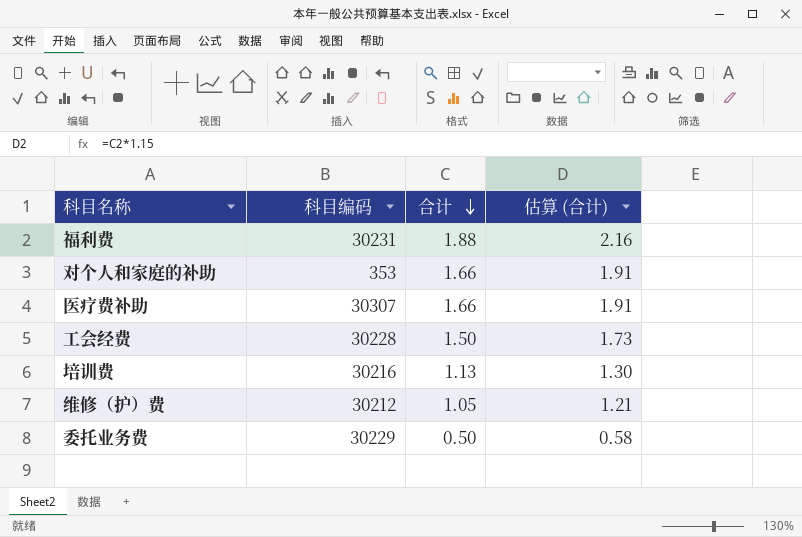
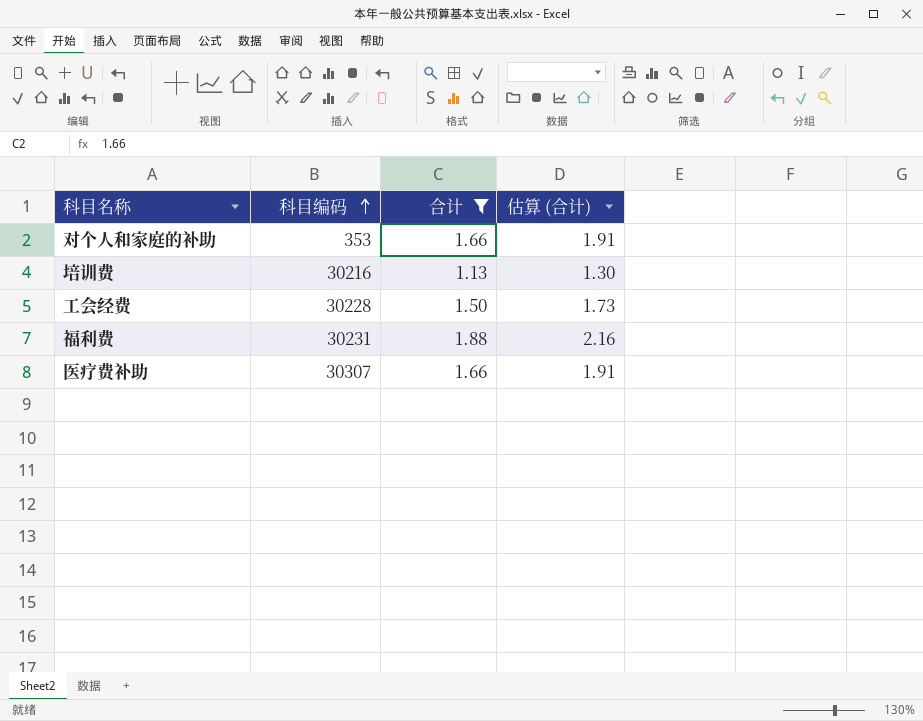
filter: none -> 合计 >= 1.13
row order: 合计 descending -> 科目编码 ascending

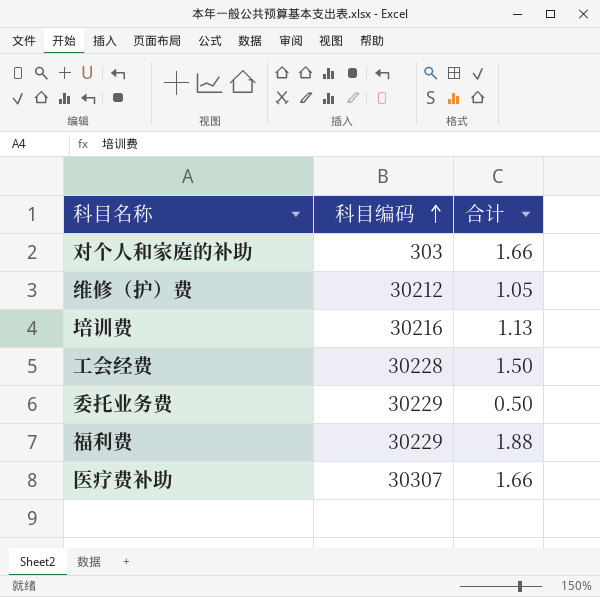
filter: 合计 >= 1.13 -> none
column 估算 (合计) | formula: [合计] * 1.15 -> none
对个人和家庭的补助 | 科目编码: 353 -> 303
福利费 | 科目编码: 30231 -> 30229

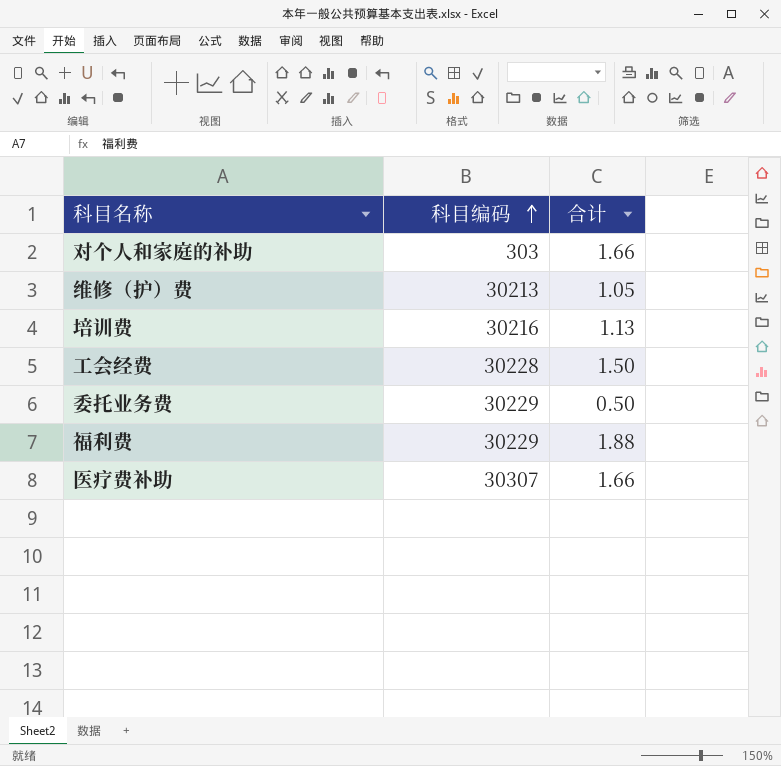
维修（护）费 | 科目编码: 30212 -> 30213

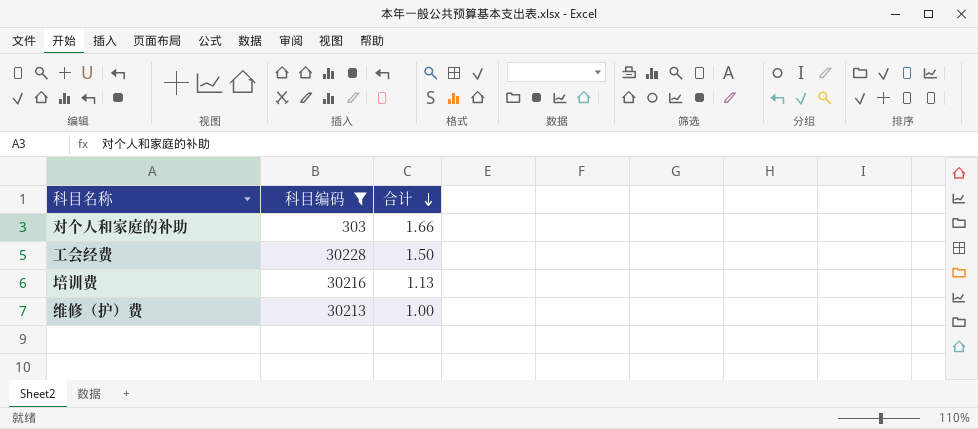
filter: none -> 科目编码 <= 30228
row order: 科目编码 ascending -> 合计 descending
维修（护）费 | 合计: 1.05 -> 1.00

